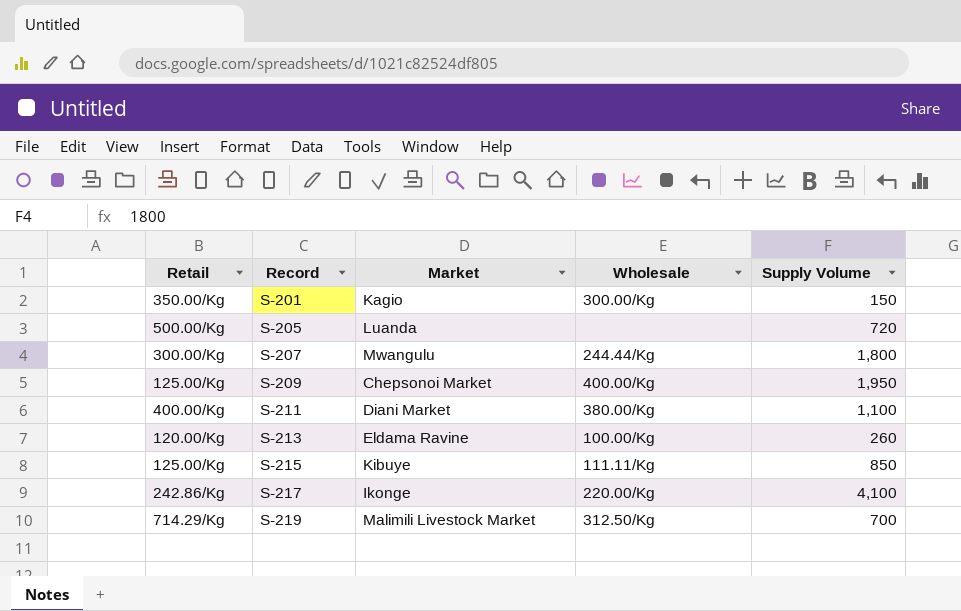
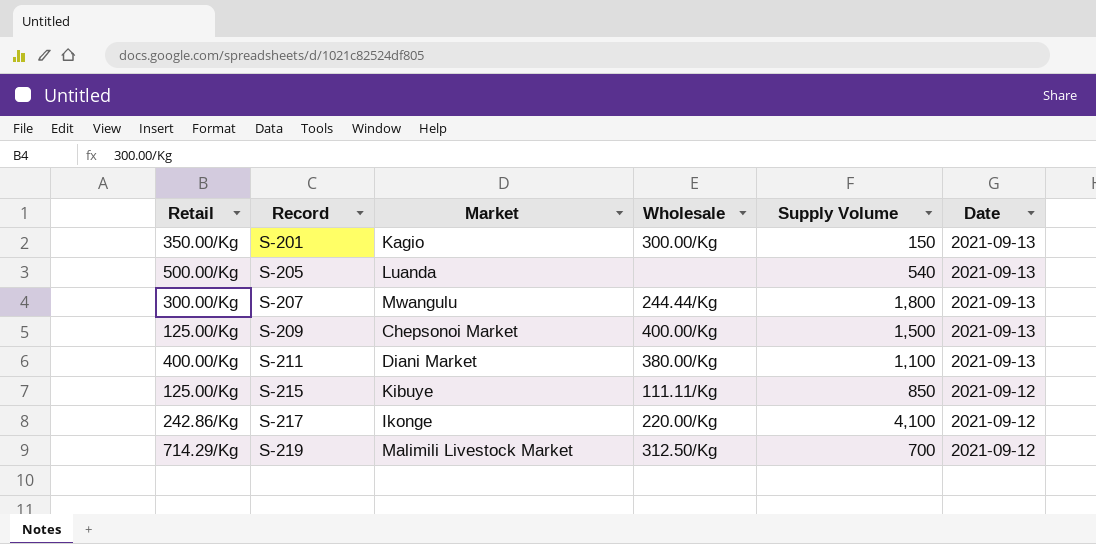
column Date | position: none -> 6
row S-213: 120.00/Kg | Eldama Ravine | 100.00/Kg | 260 -> none
S-205 | Supply Volume: 720 -> 540
S-209 | Supply Volume: 1,950 -> 1,500

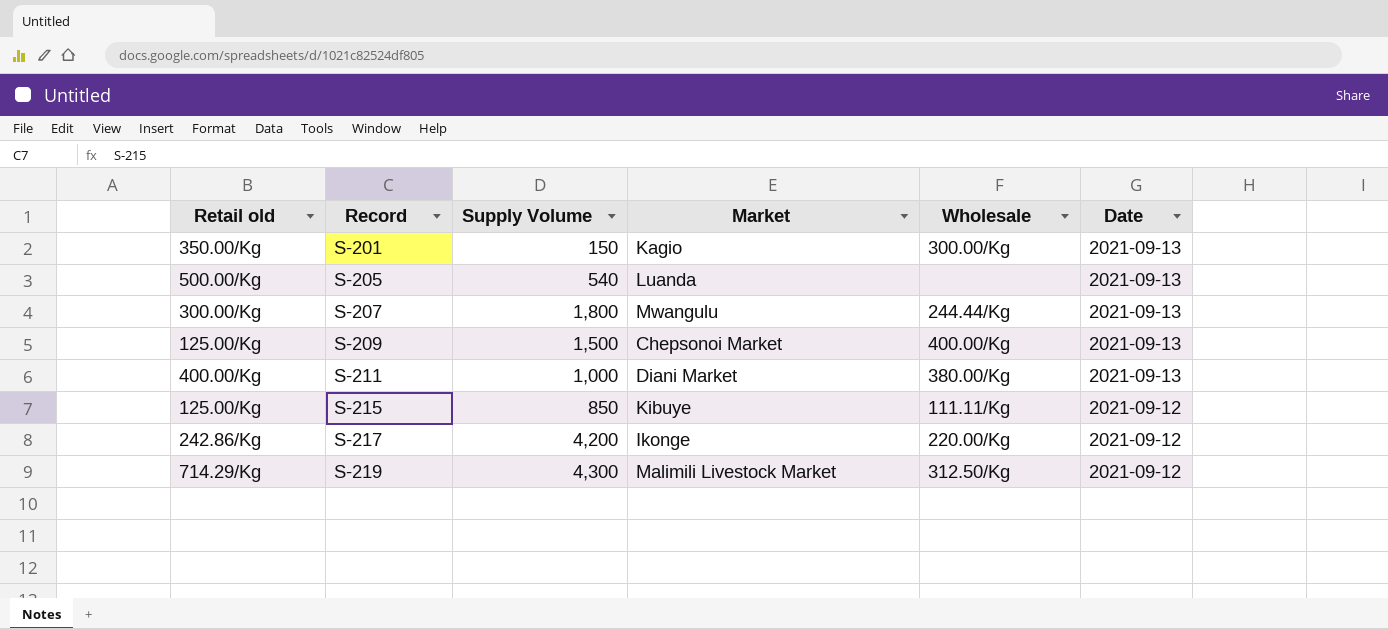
column name: Retail -> Retail old
column Supply Volume | position: 5 -> 3
S-211 | Supply Volume: 1,100 -> 1,000
S-217 | Supply Volume: 4,100 -> 4,200
S-219 | Supply Volume: 700 -> 4,300

